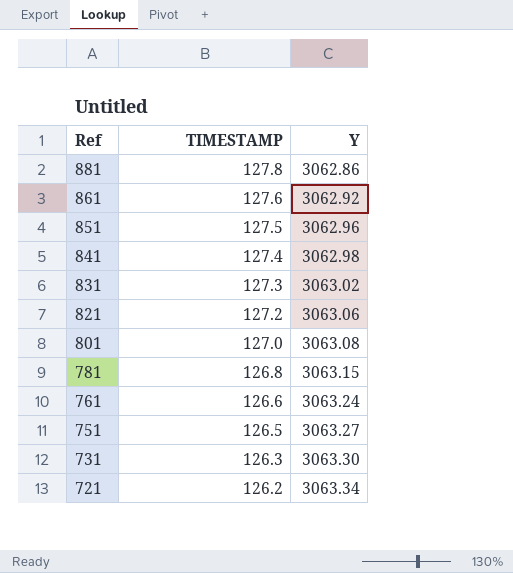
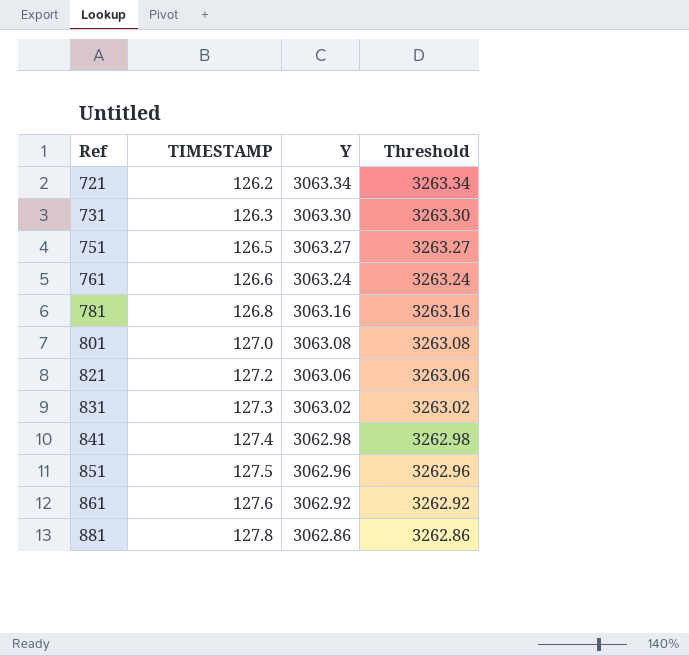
row order: Ref descending -> Ref ascending
column Threshold | formula: none -> [Y] + 200
781 | Y: 3063.15 -> 3063.16

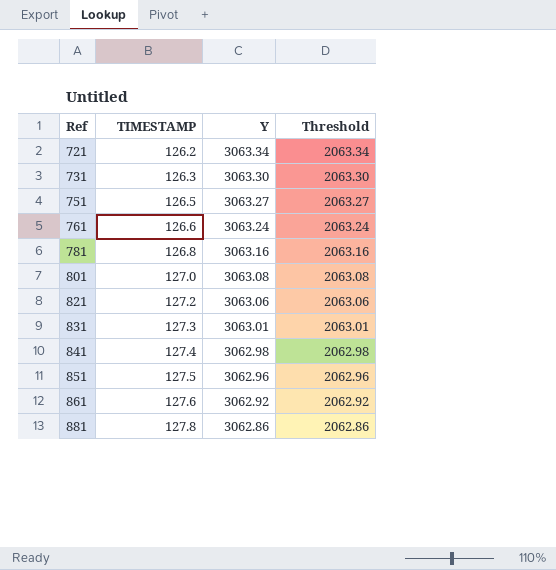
column Threshold | formula: [Y] + 200 -> [Y] - 1000
831 | Y: 3063.02 -> 3063.01

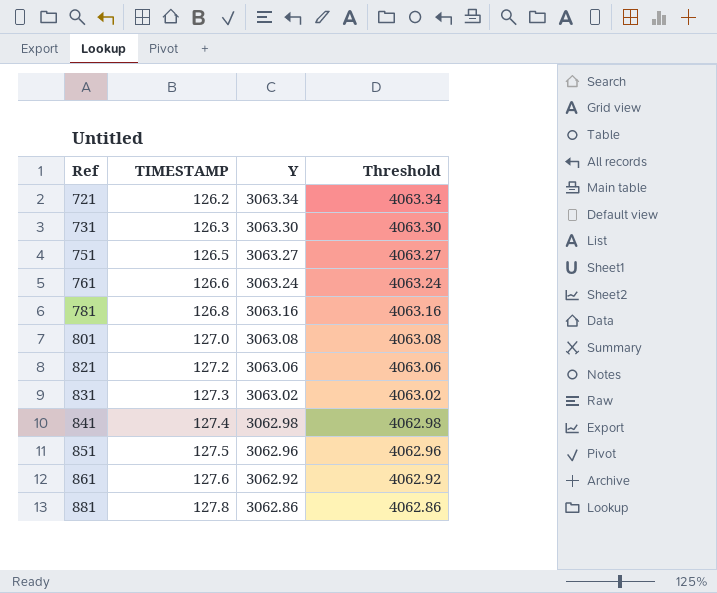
column Threshold | formula: [Y] - 1000 -> [Y] + 1000
831 | Y: 3063.01 -> 3063.02

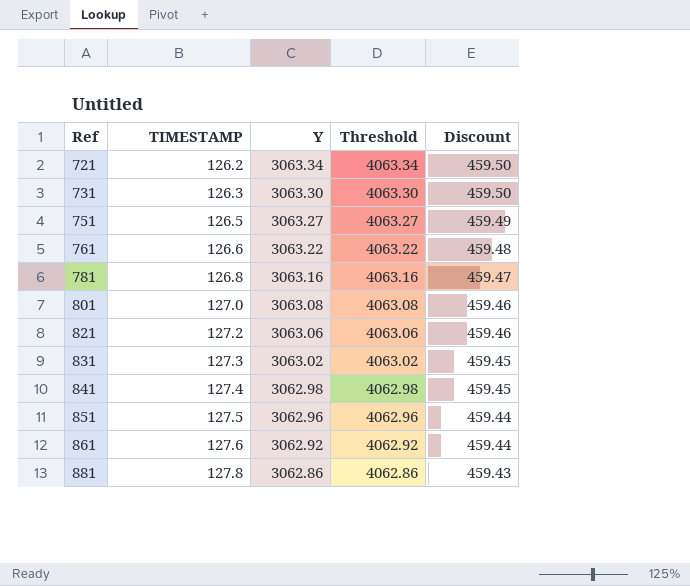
column Discount | formula: none -> [Y] * 0.15
761 | Y: 3063.24 -> 3063.22
761 | Threshold: 4063.24 -> 4063.22

